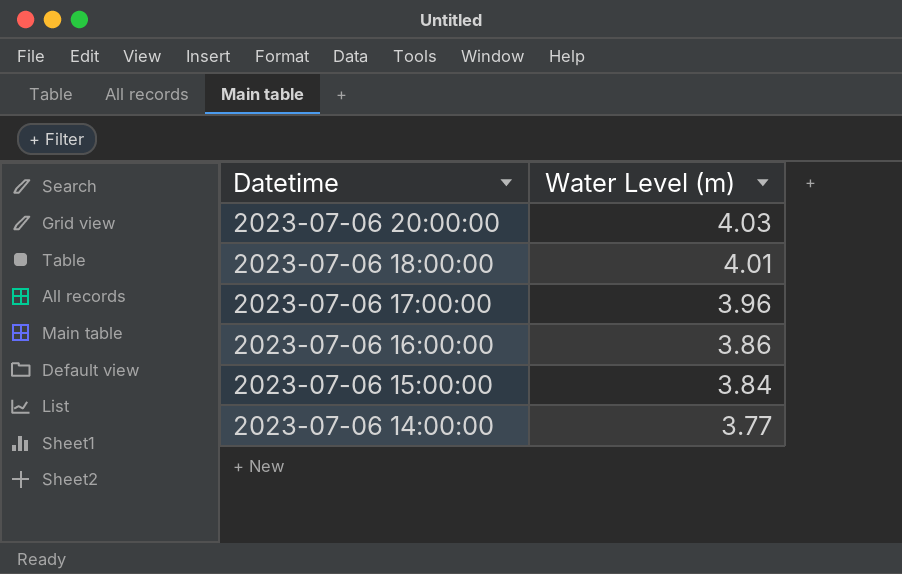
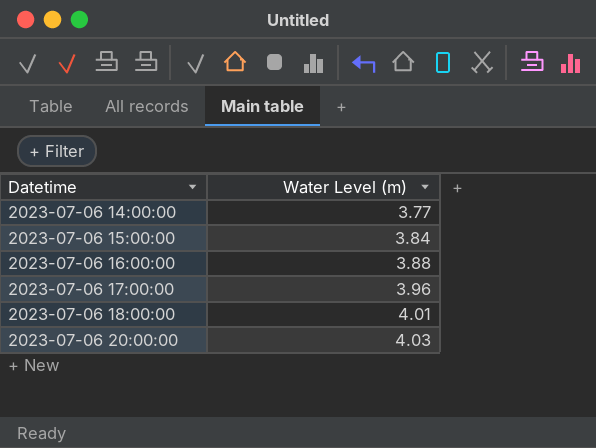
row order: Datetime descending -> Datetime ascending
2023-07-06 16:00:00 | Water Level (m): 3.86 -> 3.88

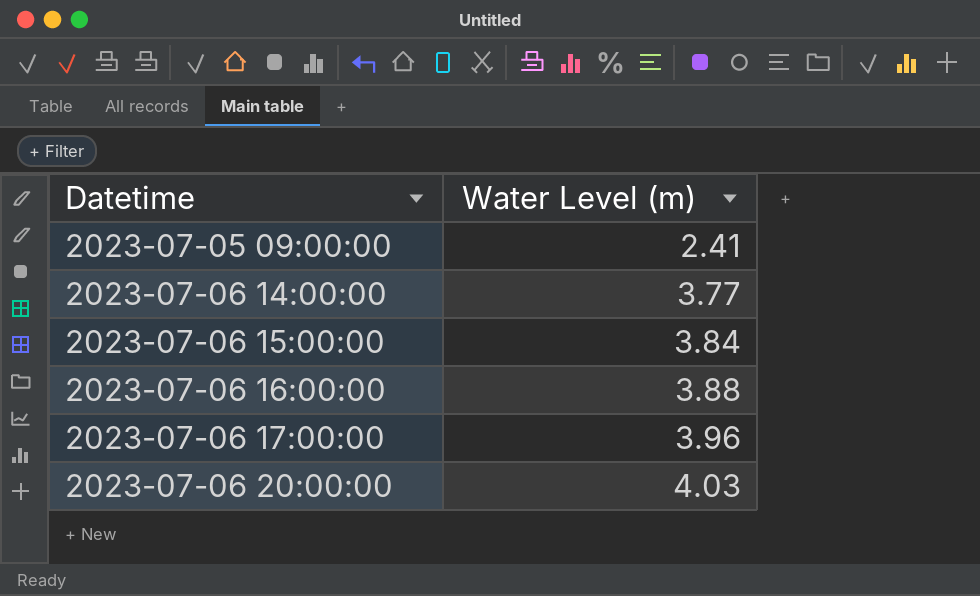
row 2023-07-06 18:00:00: 4.01 -> none
row 2023-07-05 09:00:00: none -> 2.41

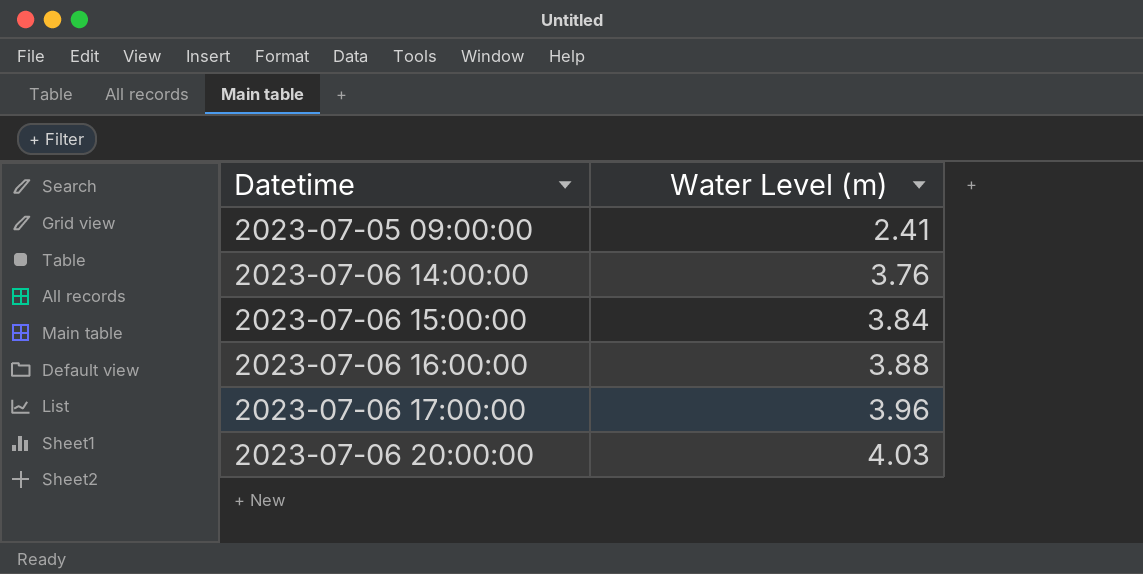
2023-07-06 14:00:00 | Water Level (m): 3.77 -> 3.76

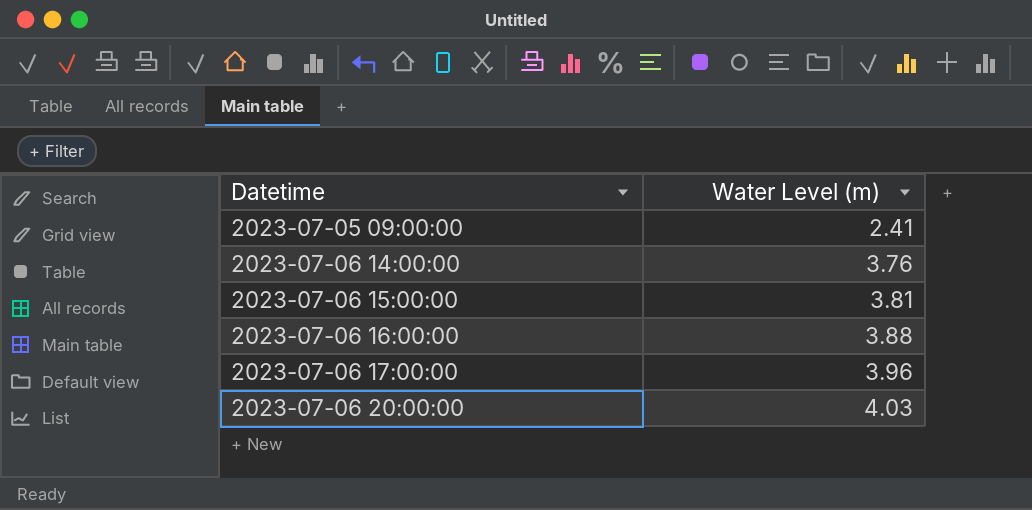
2023-07-06 15:00:00 | Water Level (m): 3.84 -> 3.81

